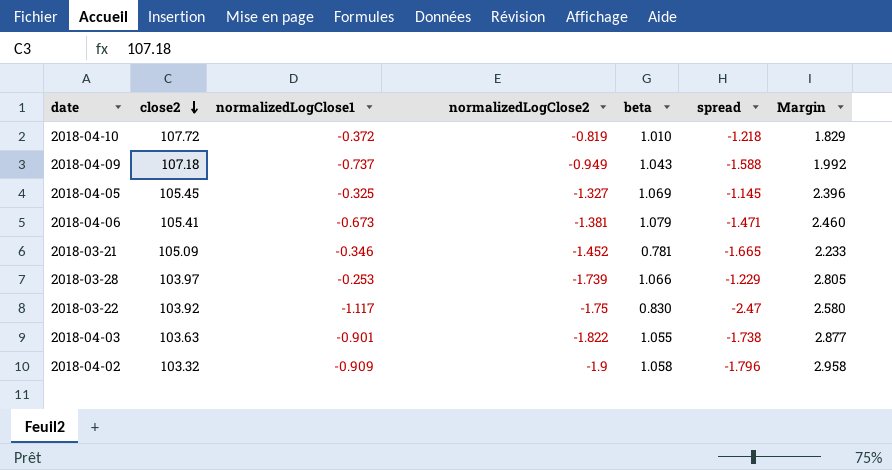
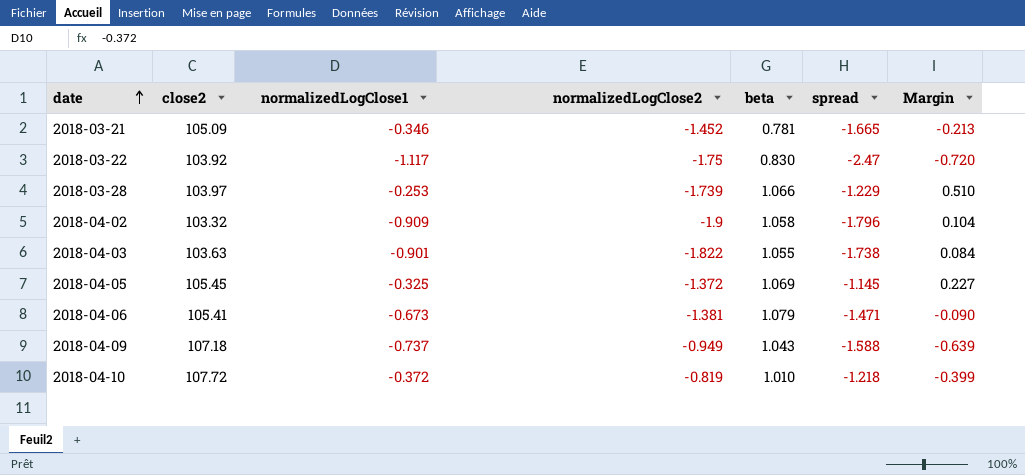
row order: close2 descending -> date ascending
column Margin | formula: [beta] - [normalizedLogClose2] -> [spread] - [normalizedLogClose2]
2018-04-05 | normalizedLogClose2: -1.327 -> -1.372

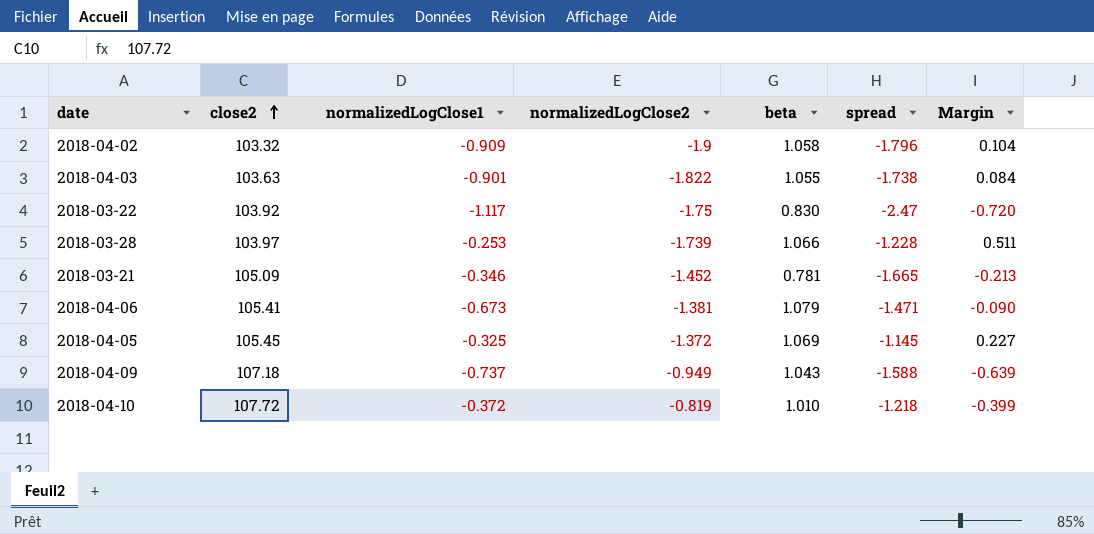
row order: date ascending -> close2 ascending
2018-03-28 | spread: -1.229 -> -1.228
2018-03-28 | Margin: 0.510 -> 0.511

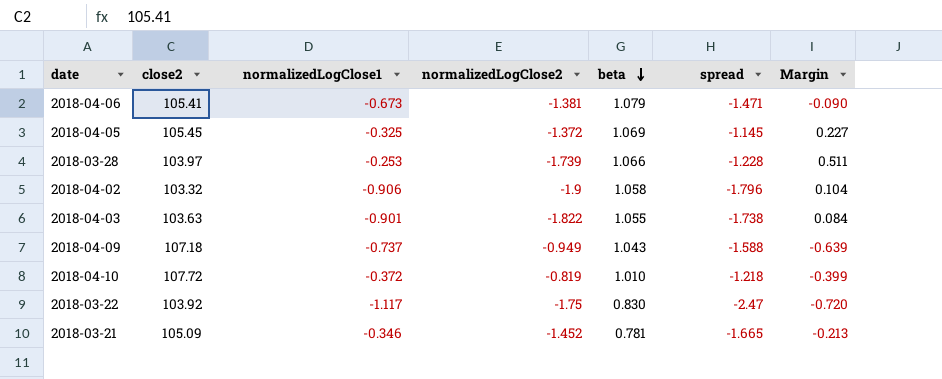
row order: close2 ascending -> beta descending
2018-04-02 | normalizedLogClose1: -0.909 -> -0.906

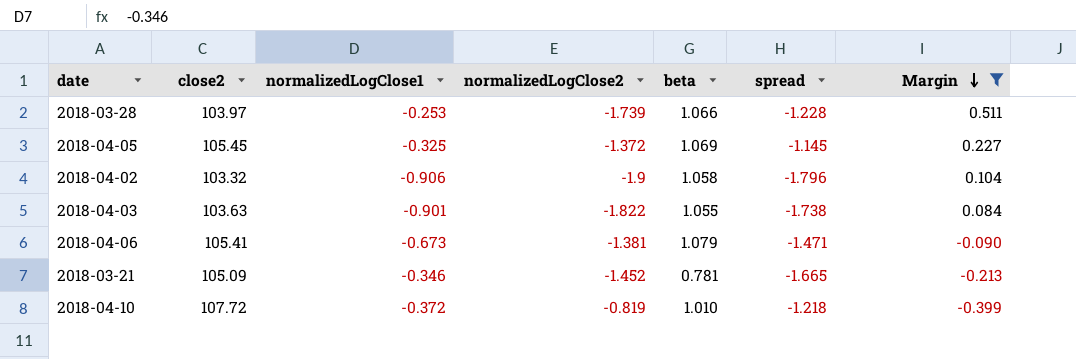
filter: none -> Margin >= -0.399
row order: beta descending -> Margin descending

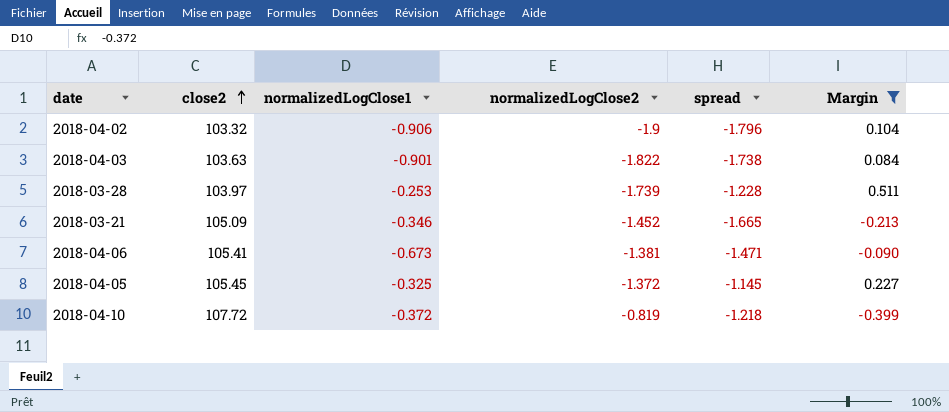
row order: Margin descending -> close2 ascending
column beta | position: 5 -> none

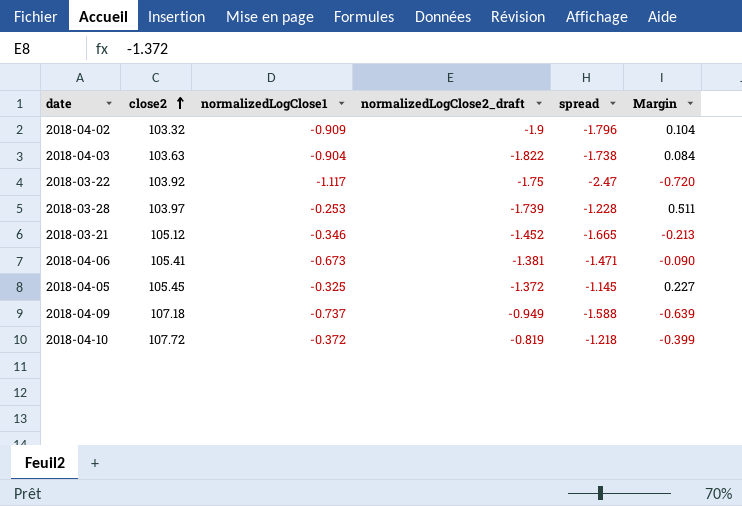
filter: Margin >= -0.399 -> none
column name: normalizedLogClose2 -> normalizedLogClose2_draft
2018-04-02 | normalizedLogClose1: -0.906 -> -0.909
2018-04-03 | normalizedLogClose1: -0.901 -> -0.904
2018-03-21 | close2: 105.09 -> 105.12

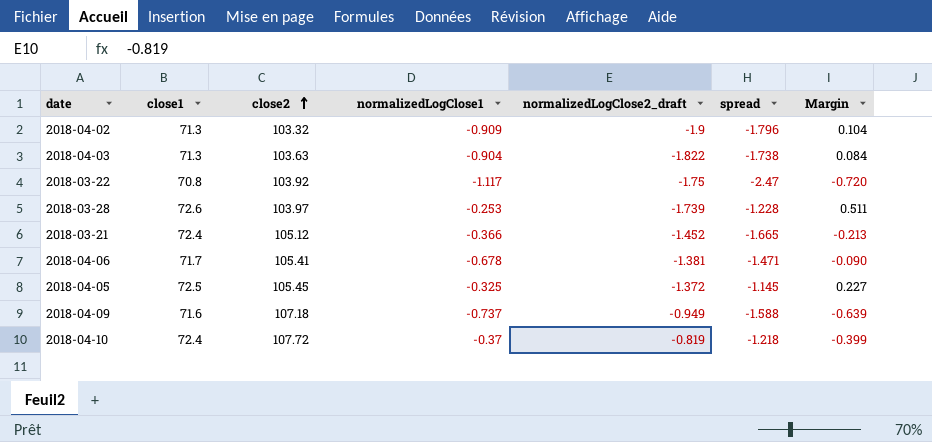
column close1 | position: none -> 2
2018-03-21 | normalizedLogClose1: -0.346 -> -0.366
2018-04-06 | normalizedLogClose1: -0.673 -> -0.678
2018-04-10 | normalizedLogClose1: -0.372 -> -0.37

